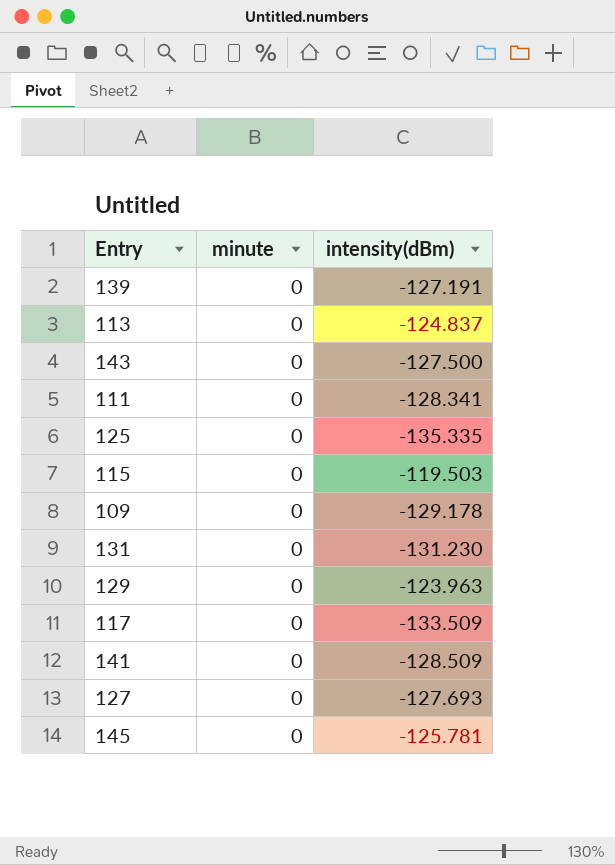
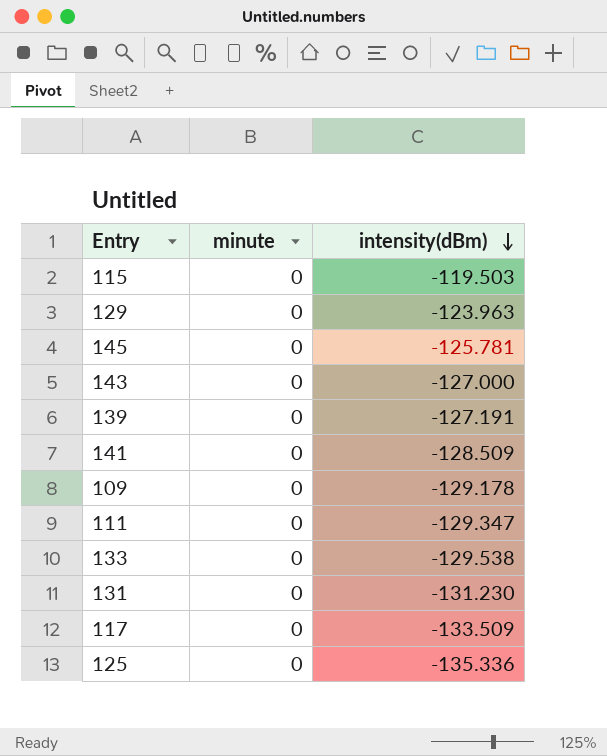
row order: none -> intensity(dBm) descending
row 113: 0 | -124.837 -> none
row 127: 0 | -127.693 -> none
143 | intensity(dBm): -127.500 -> -127.000
111 | intensity(dBm): -128.341 -> -129.347
row 133: none -> 0 | -129.538
125 | intensity(dBm): -135.335 -> -135.336

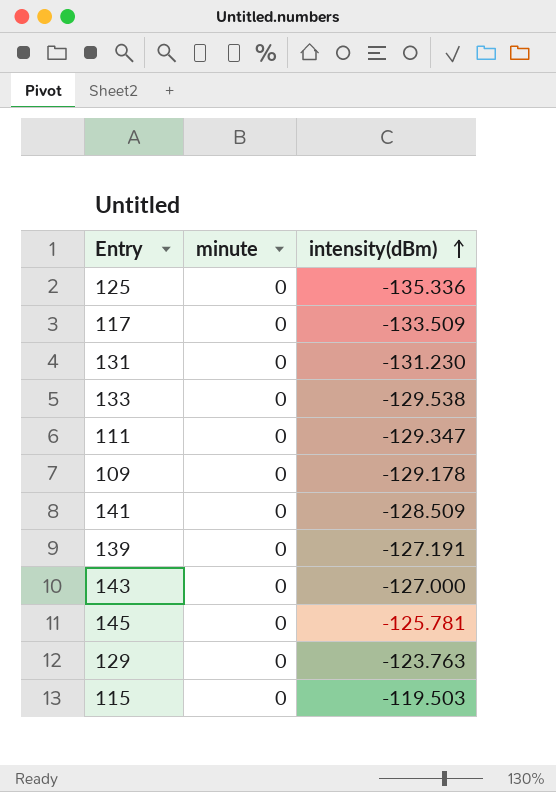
row order: intensity(dBm) descending -> intensity(dBm) ascending
129 | intensity(dBm): -123.963 -> -123.763

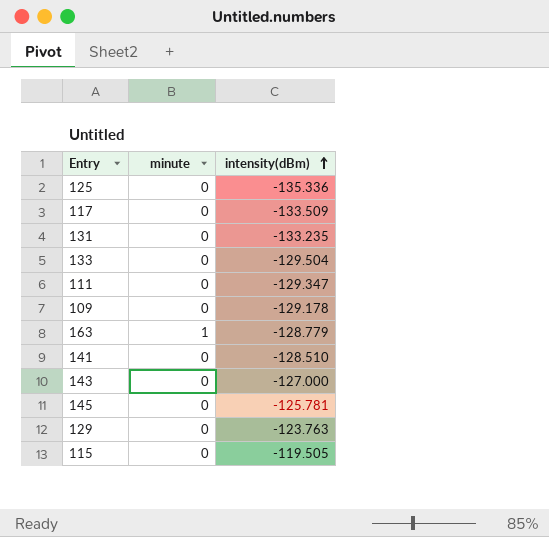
row 139: 0 | -127.191 -> none
131 | intensity(dBm): -131.230 -> -133.235
133 | intensity(dBm): -129.538 -> -129.504
row 163: none -> 1 | -128.779
141 | intensity(dBm): -128.509 -> -128.510
115 | intensity(dBm): -119.503 -> -119.505

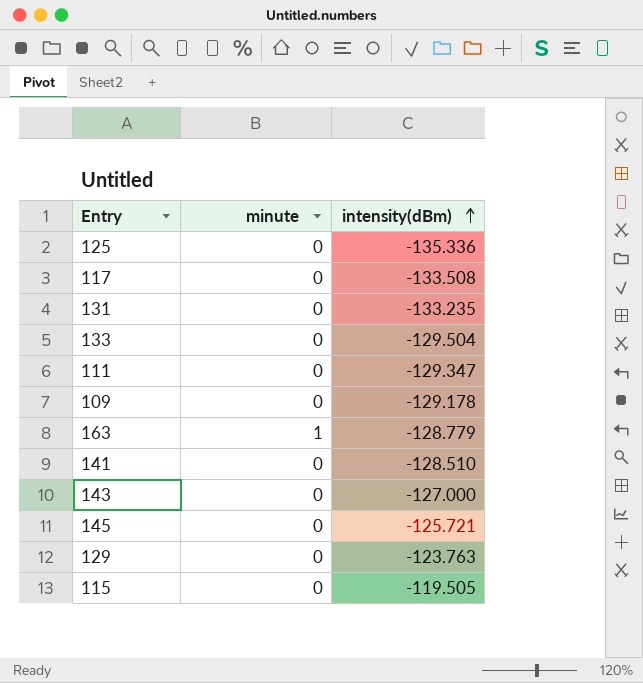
117 | intensity(dBm): -133.509 -> -133.508
145 | intensity(dBm): -125.781 -> -125.721

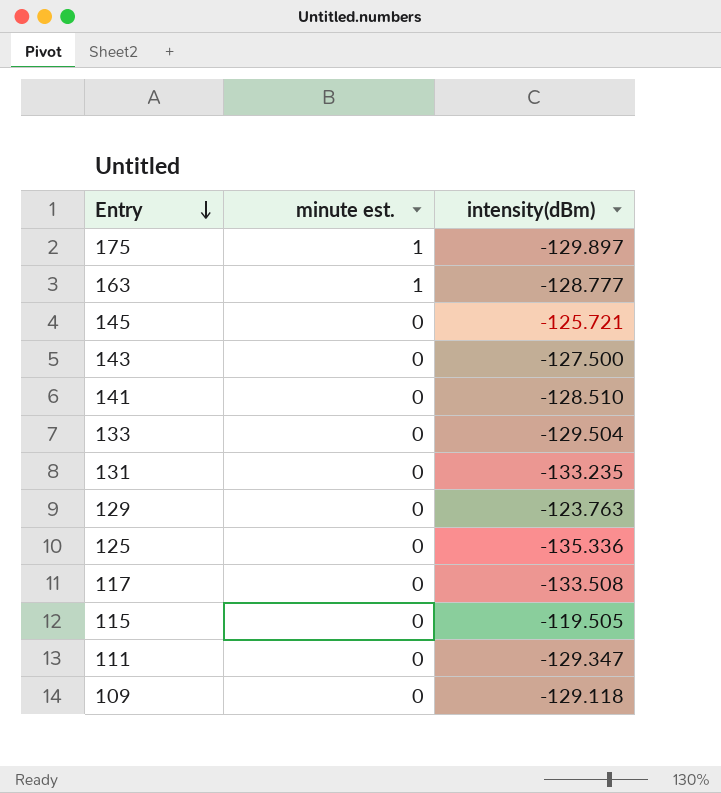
row order: intensity(dBm) ascending -> Entry descending
column name: minute -> minute est.
row 175: none -> 1 | -129.897
163 | intensity(dBm): -128.779 -> -128.777
143 | intensity(dBm): -127.000 -> -127.500
109 | intensity(dBm): -129.178 -> -129.118

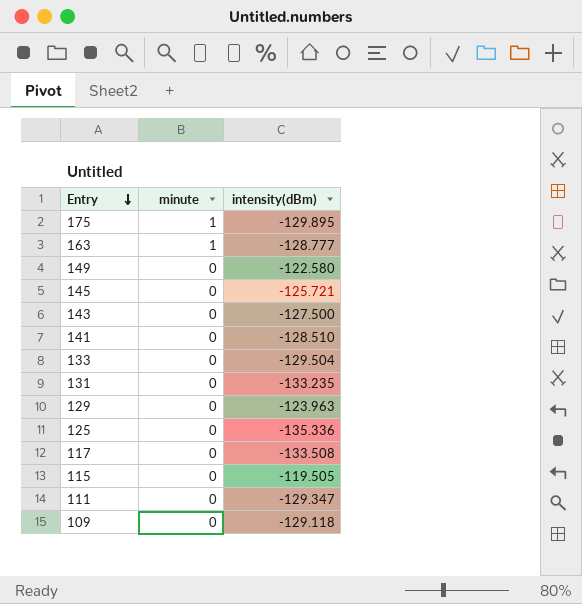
column name: minute est. -> minute
175 | intensity(dBm): -129.897 -> -129.895
row 149: none -> 0 | -122.580
129 | intensity(dBm): -123.763 -> -123.963

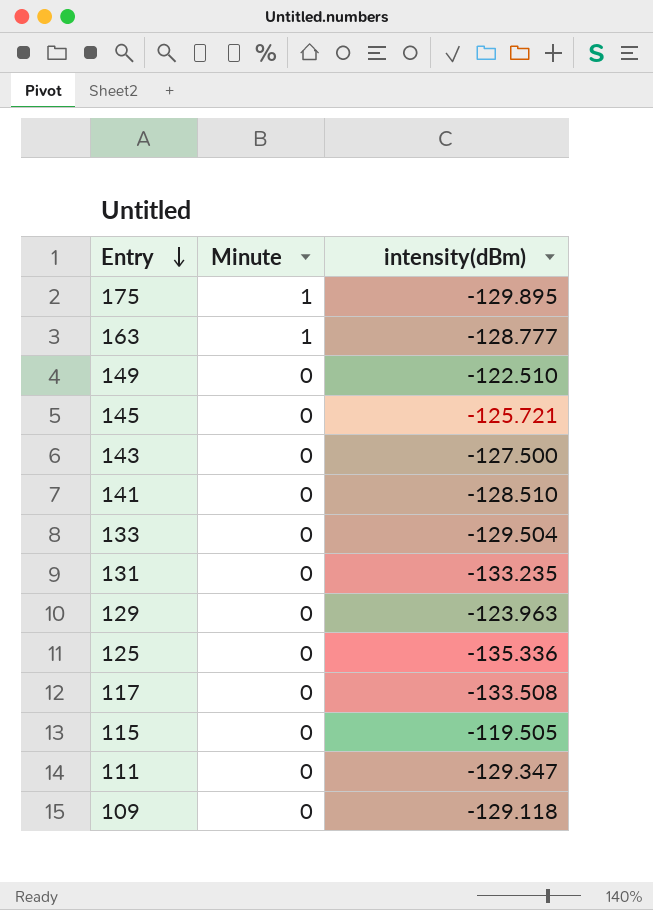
column name: minute -> Minute
149 | intensity(dBm): -122.580 -> -122.510

